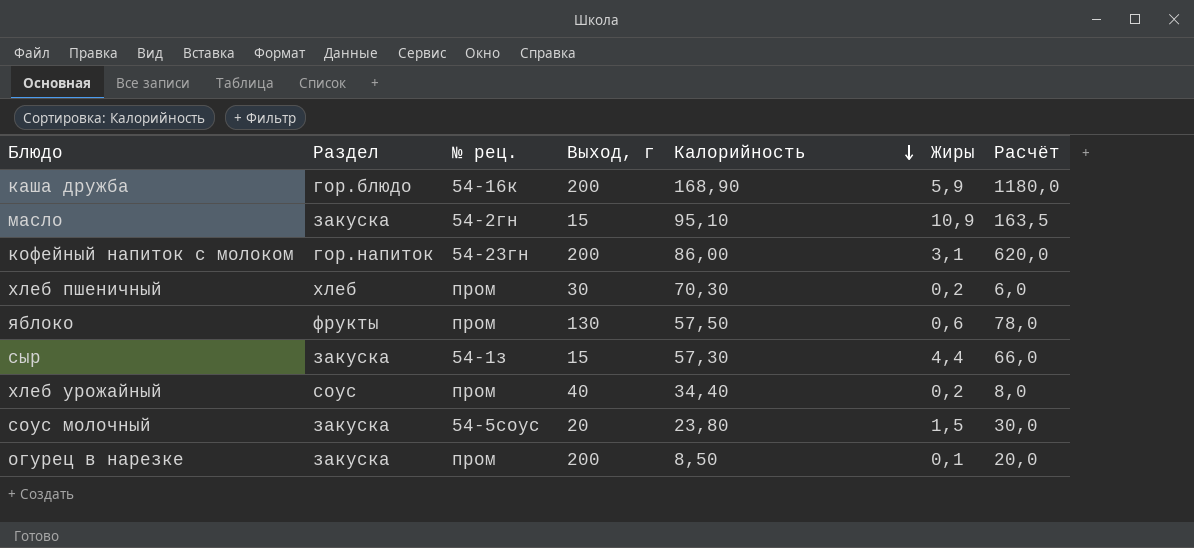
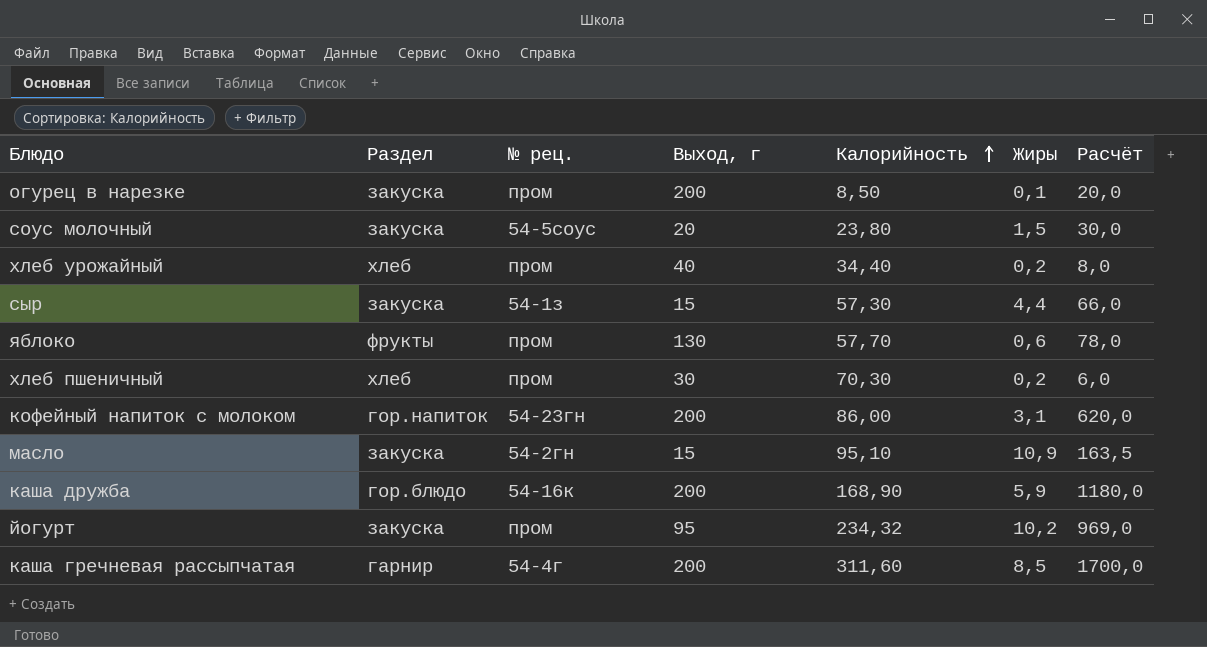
row order: Калорийность descending -> Калорийность ascending
хлеб урожайный | Раздел: соус -> хлеб
яблоко | Калорийность: 57,50 -> 57,70
row йогурт: none -> закуска | пром | 95 | 234,32 | 10,2 | 969,0
row каша гречневая рассыпчатая: none -> гарнир | 54-4г | 200 | 311,60 | 8,5 | 1700,0

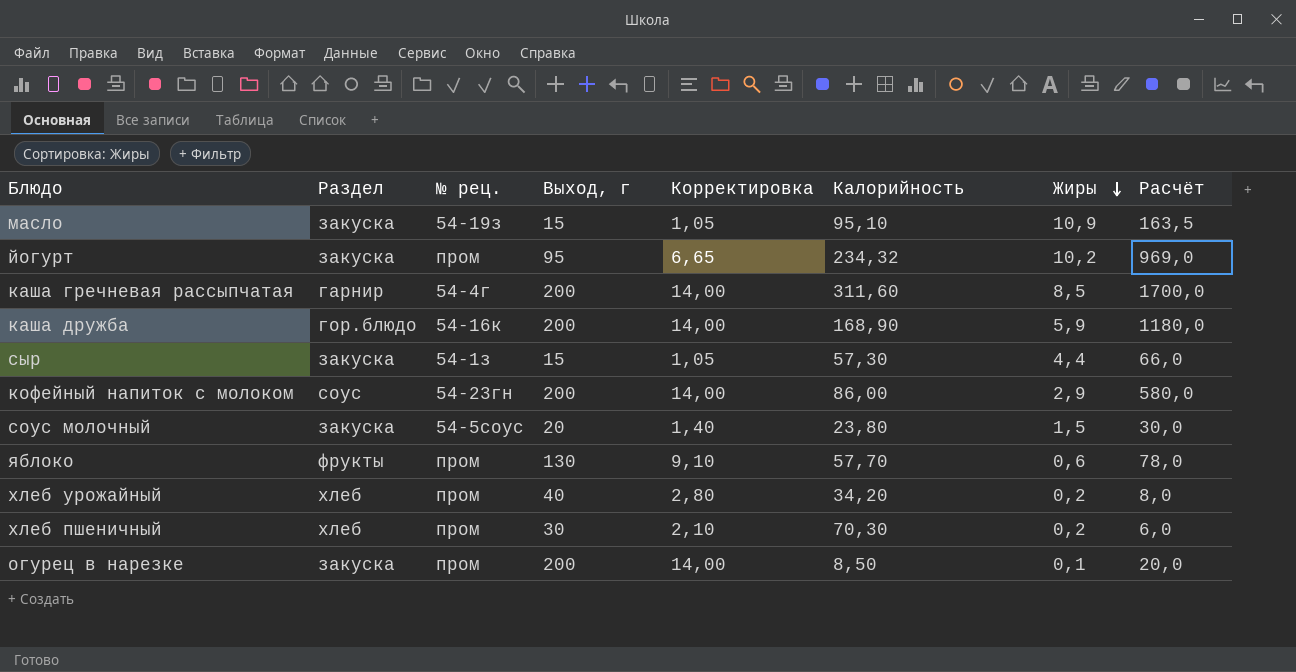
row order: Калорийность ascending -> Жиры descending
column Корректировка | formula: none -> [Выход, г] * 0,07
масло | № рец.: 54-2гн -> 54-19з
кофейный напиток с молоком | Раздел: гор.напиток -> соус
кофейный напиток с молоком | Жиры: 3,1 -> 2,9
кофейный напиток с молоком | Расчёт: 620,0 -> 580,0
хлеб урожайный | Калорийность: 34,40 -> 34,20

